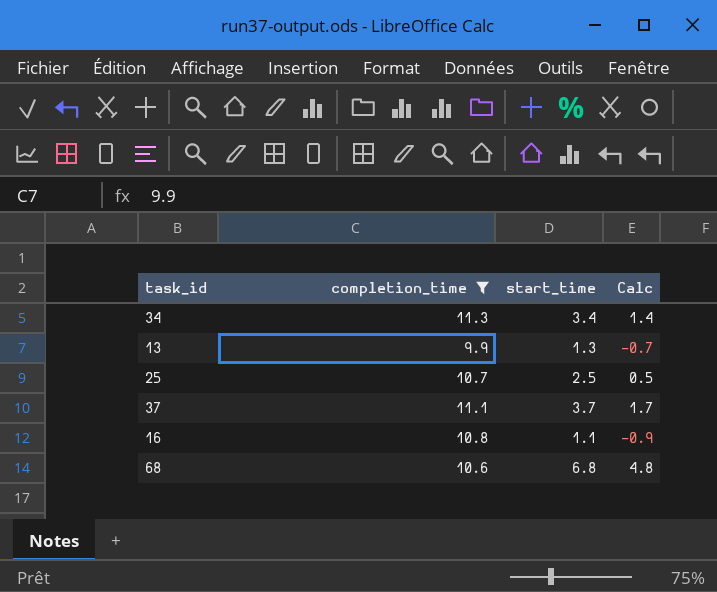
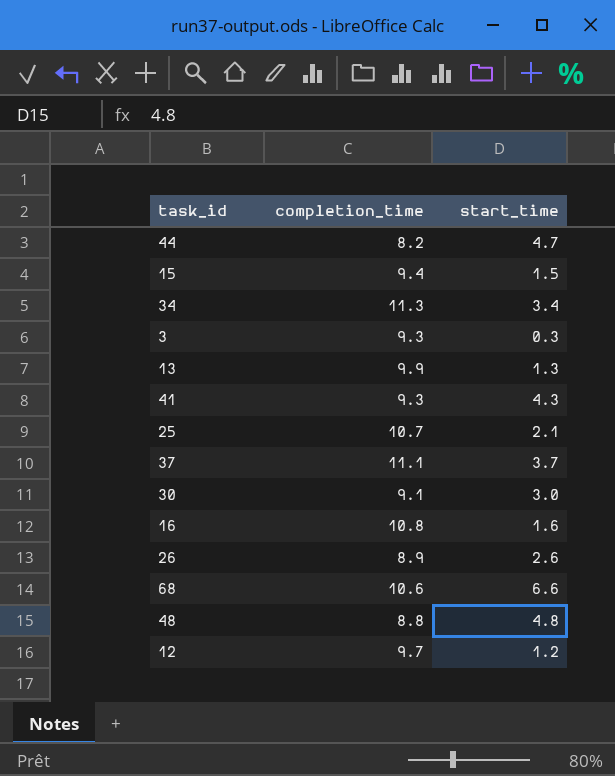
filter: completion_time >= 9.9 -> none
column Calc | formula: [start_time] - 2 -> none
25 | start_time: 2.5 -> 2.1
16 | start_time: 1.1 -> 1.6
68 | start_time: 6.8 -> 6.6

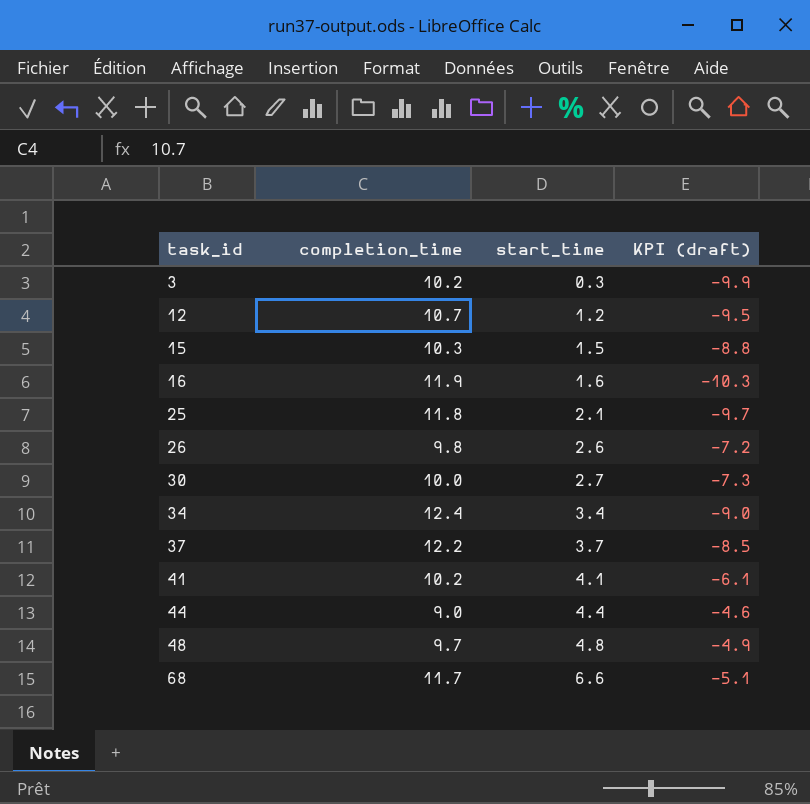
row order: none -> task_id ascending
column KPI (draft) | formula: none -> [start_time] - [completion_time]
row 13: 9.9 | 1.3 -> none
3 | completion_time: 9.3 -> 10.2
12 | completion_time: 9.7 -> 10.7
15 | completion_time: 9.4 -> 10.3
16 | completion_time: 10.8 -> 11.9
25 | completion_time: 10.7 -> 11.8
26 | completion_time: 8.9 -> 9.8
30 | completion_time: 9.1 -> 10.0
30 | start_time: 3.0 -> 2.7
34 | completion_time: 11.3 -> 12.4
37 | completion_time: 11.1 -> 12.2
41 | completion_time: 9.3 -> 10.2
41 | start_time: 4.3 -> 4.1
44 | completion_time: 8.2 -> 9.0
44 | start_time: 4.7 -> 4.4
48 | completion_time: 8.8 -> 9.7
68 | completion_time: 10.6 -> 11.7

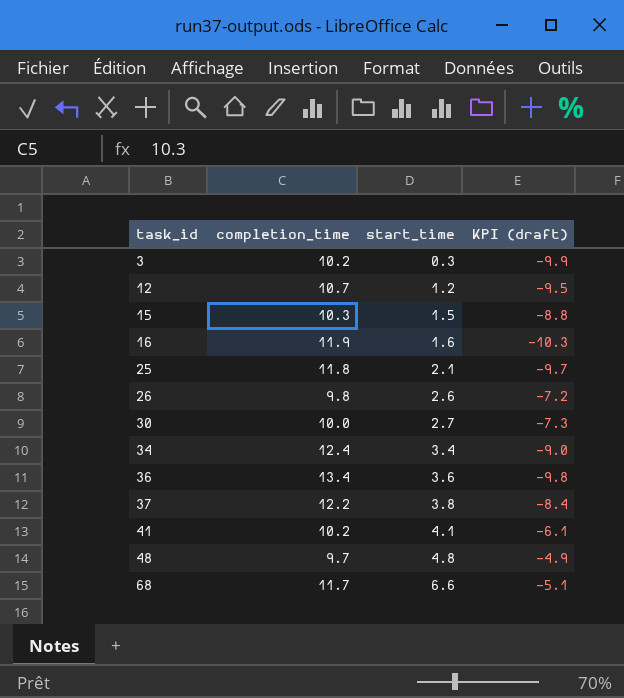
row 44: 9.0 | 4.4 | -4.6 -> none
row 36: none -> 13.4 | 3.6 | -9.8
37 | start_time: 3.7 -> 3.8
37 | KPI (draft): -8.5 -> -8.4

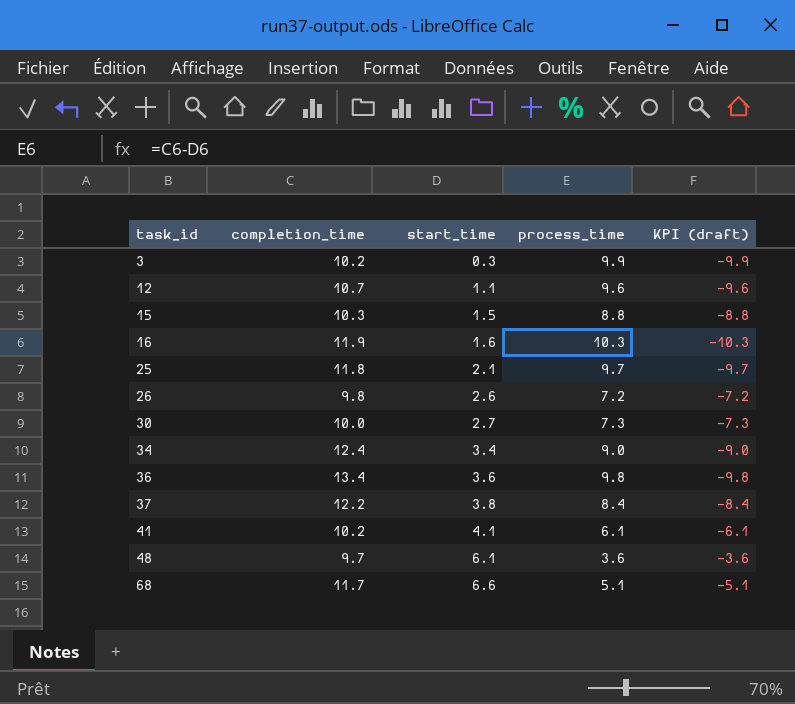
column process_time | formula: none -> [completion_time] - [start_time]
12 | start_time: 1.2 -> 1.1
12 | KPI (draft): -9.5 -> -9.6
48 | start_time: 4.8 -> 6.1
48 | KPI (draft): -4.9 -> -3.6

